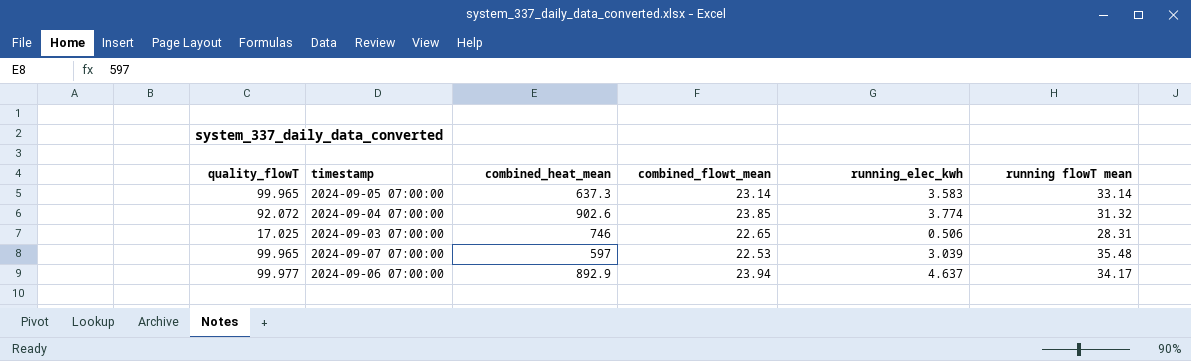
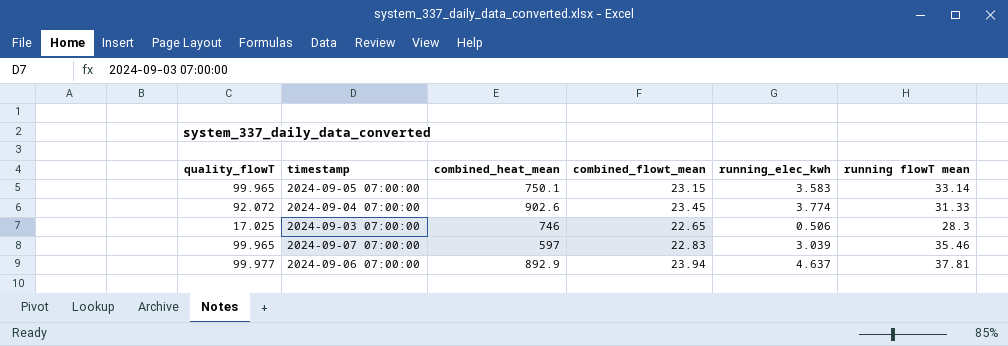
2024-09-05 07:00:00 | combined_heat_mean: 637.3 -> 750.1
2024-09-05 07:00:00 | combined_flowt_mean: 23.14 -> 23.15
2024-09-04 07:00:00 | combined_flowt_mean: 23.85 -> 23.45
2024-09-04 07:00:00 | running flowT mean: 31.32 -> 31.33
2024-09-03 07:00:00 | running flowT mean: 28.31 -> 28.3
2024-09-07 07:00:00 | combined_flowt_mean: 22.53 -> 22.83
2024-09-07 07:00:00 | running flowT mean: 35.48 -> 35.46
2024-09-06 07:00:00 | running flowT mean: 34.17 -> 37.81

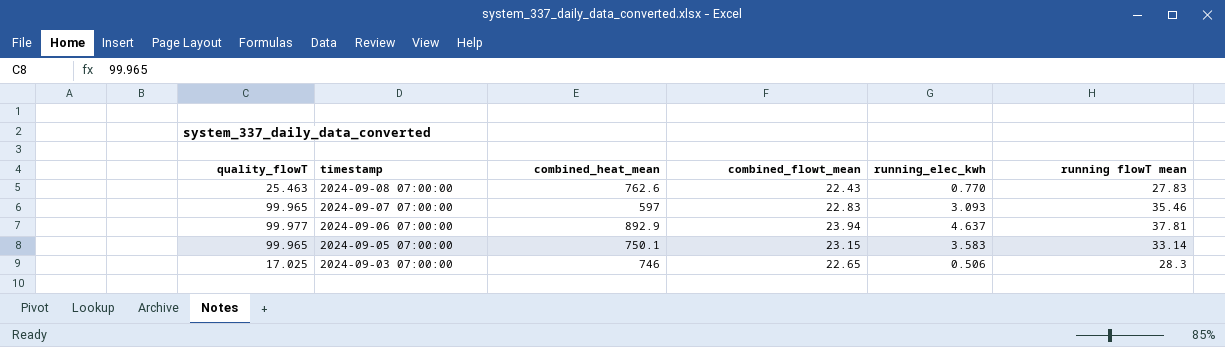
row order: none -> timestamp descending
row 2024-09-04 07:00:00: 92.072 | 902.6 | 23.45 | 3.774 | 31.33 -> none
row 2024-09-08 07:00:00: none -> 25.463 | 762.6 | 22.43 | 0.770 | 27.83
2024-09-07 07:00:00 | running_elec_kwh: 3.039 -> 3.093

